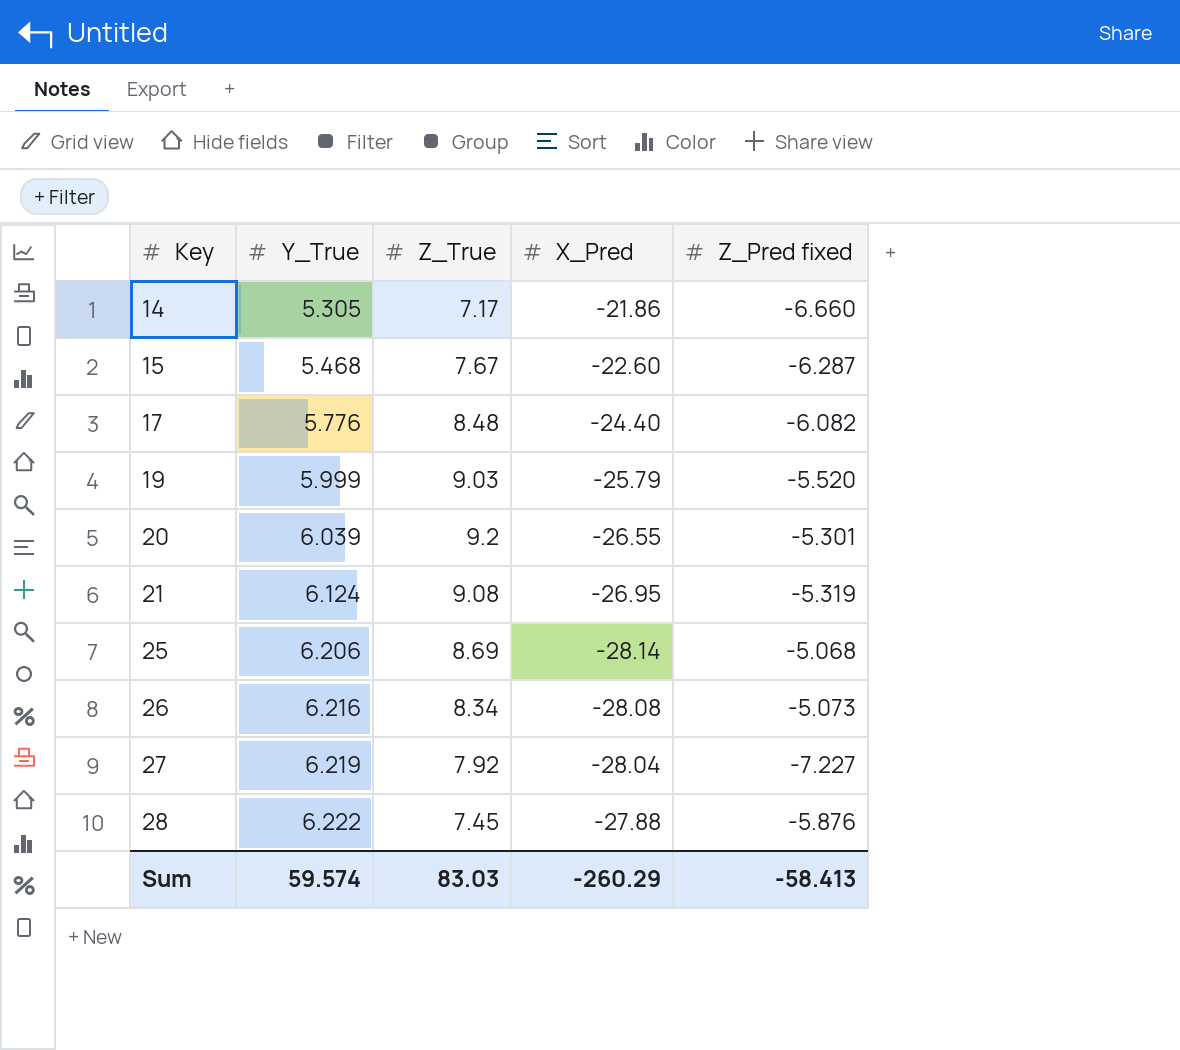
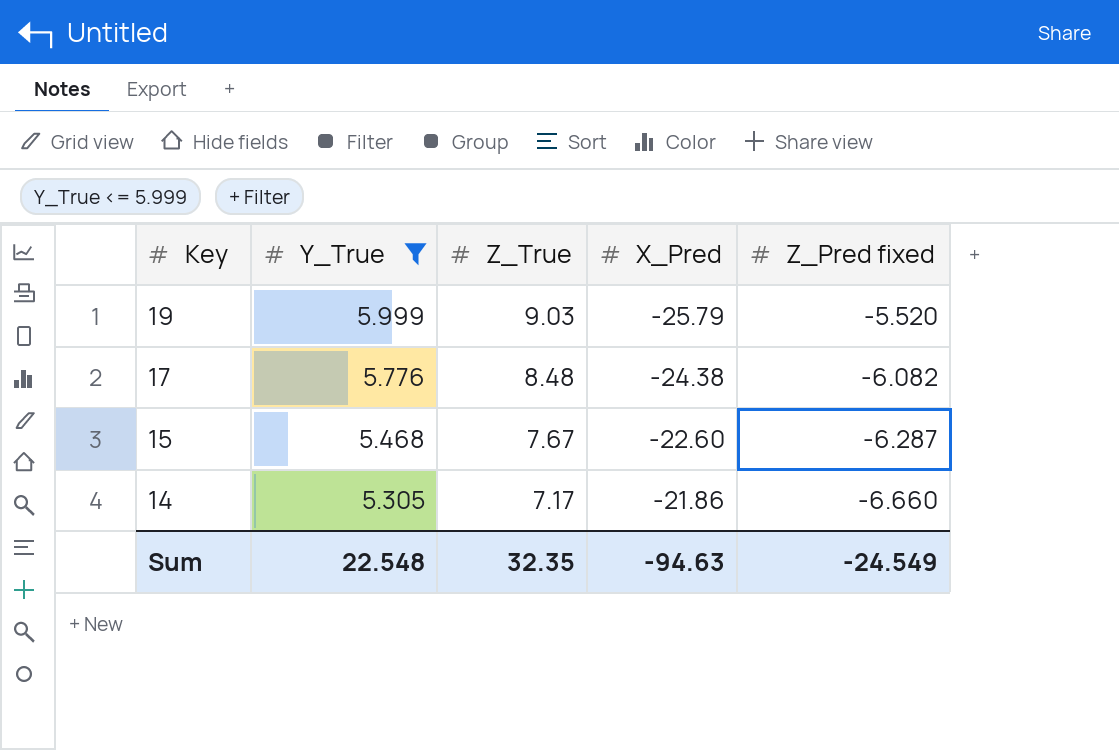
filter: none -> Y_True <= 5.999
row order: Key ascending -> Key descending
17 | X_Pred: -24.40 -> -24.38
Sum | Y_True: 59.574 -> 22.548
Sum | Z_True: 83.03 -> 32.35
Sum | X_Pred: -260.29 -> -94.63
Sum | Z_Pred fixed: -58.413 -> -24.549

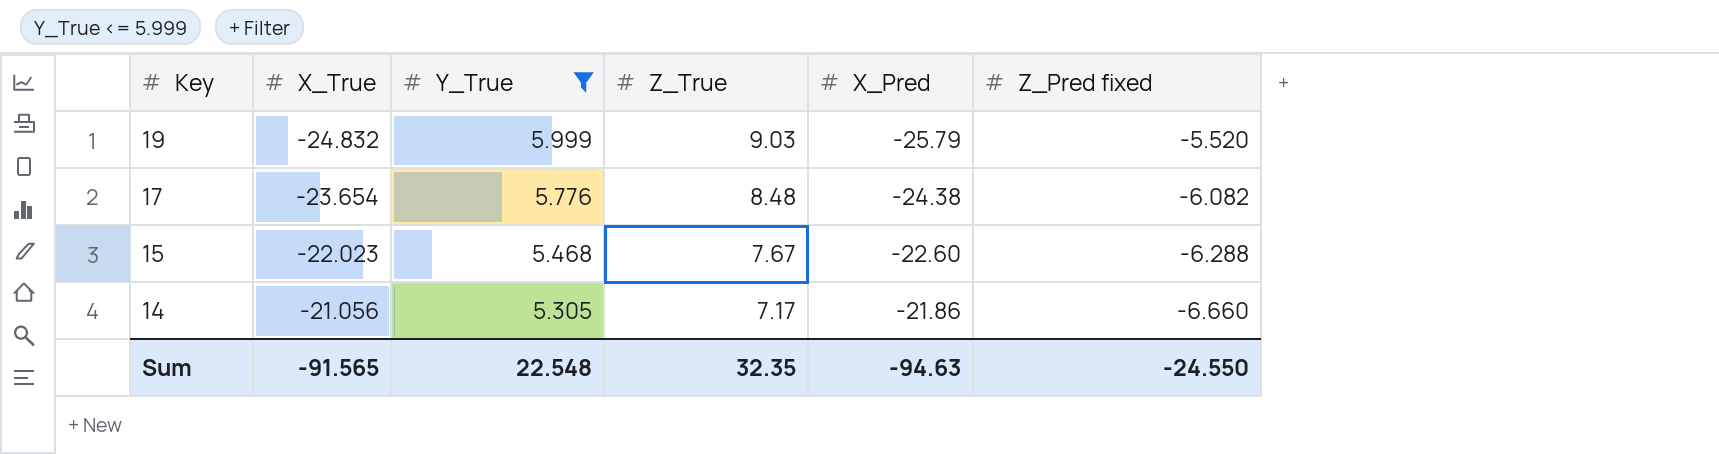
column X_True | position: none -> 2
15 | Z_Pred fixed: -6.287 -> -6.288
Sum | Z_Pred fixed: -24.549 -> -24.550

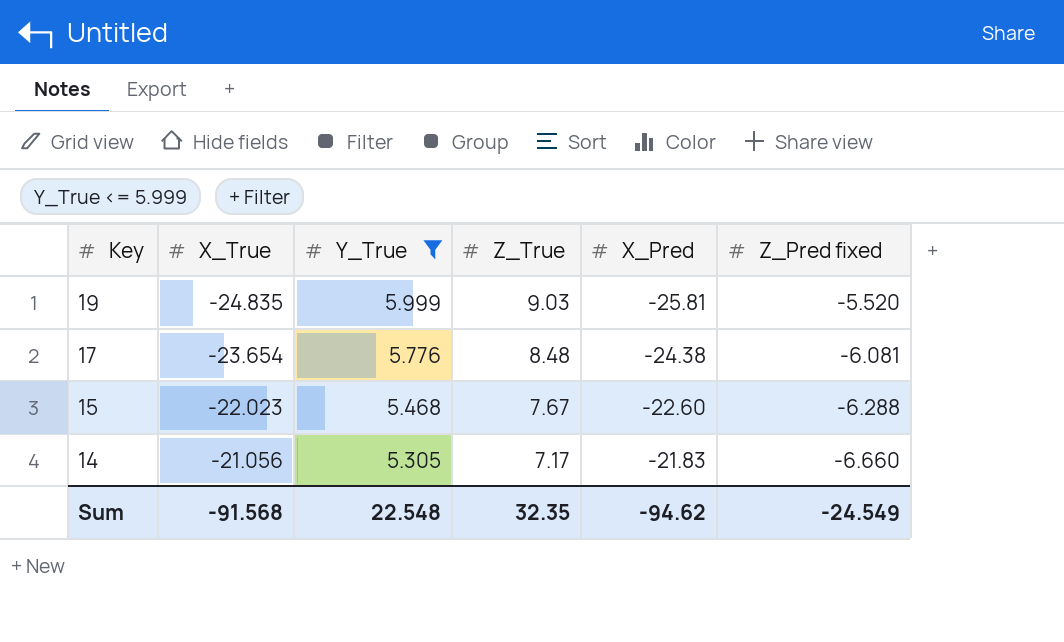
19 | X_True: -24.832 -> -24.835
19 | X_Pred: -25.79 -> -25.81
17 | Z_Pred fixed: -6.082 -> -6.081
14 | X_Pred: -21.86 -> -21.83
Sum | X_True: -91.565 -> -91.568
Sum | X_Pred: -94.63 -> -94.62
Sum | Z_Pred fixed: -24.550 -> -24.549

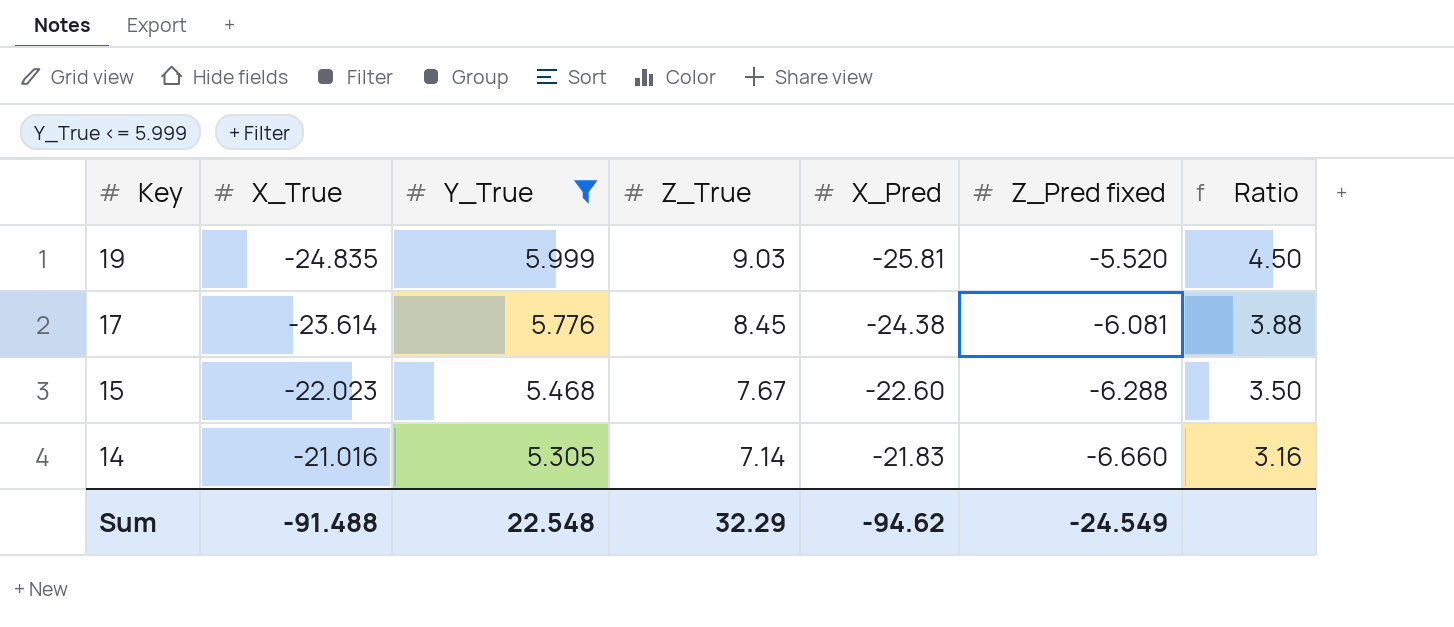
column Ratio | formula: none -> [X_True] / [Z_Pred fixed]
17 | X_True: -23.654 -> -23.614
17 | Z_True: 8.48 -> 8.45
14 | X_True: -21.056 -> -21.016
14 | Z_True: 7.17 -> 7.14
Sum | X_True: -91.568 -> -91.488
Sum | Z_True: 32.35 -> 32.29

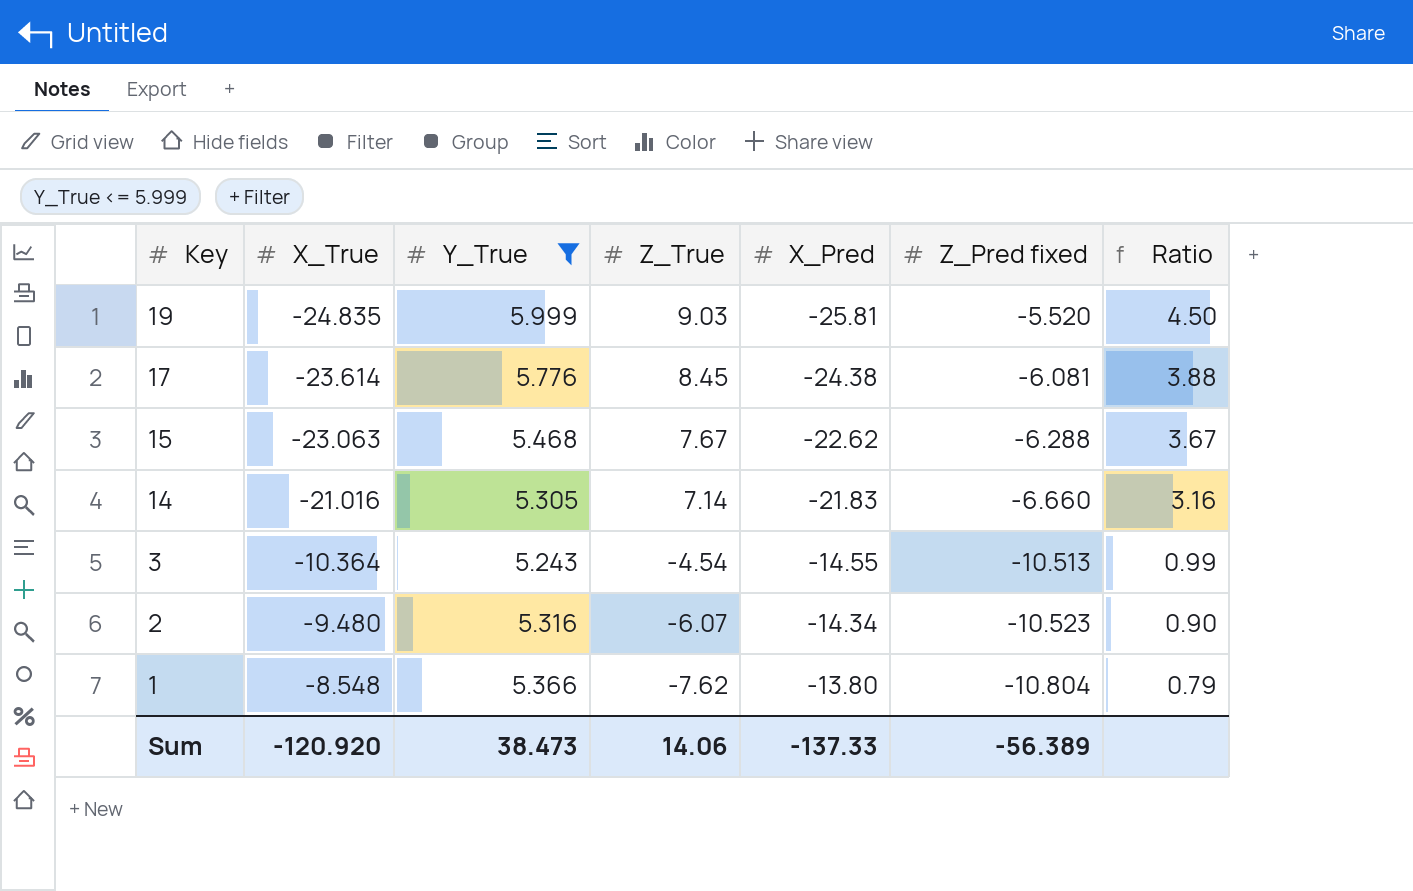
15 | X_True: -22.023 -> -23.063
15 | X_Pred: -22.60 -> -22.62
15 | Ratio: 3.50 -> 3.67
row 3: none -> -10.364 | 5.243 | -4.54 | -14.55 | -10.513 | 0.99
row 2: none -> -9.480 | 5.316 | -6.07 | -14.34 | -10.523 | 0.90
row 1: none -> -8.548 | 5.366 | -7.62 | -13.80 | -10.804 | 0.79
Sum | X_True: -91.488 -> -120.920
Sum | Y_True: 22.548 -> 38.473
Sum | Z_True: 32.29 -> 14.06
Sum | X_Pred: -94.62 -> -137.33
Sum | Z_Pred fixed: -24.549 -> -56.389

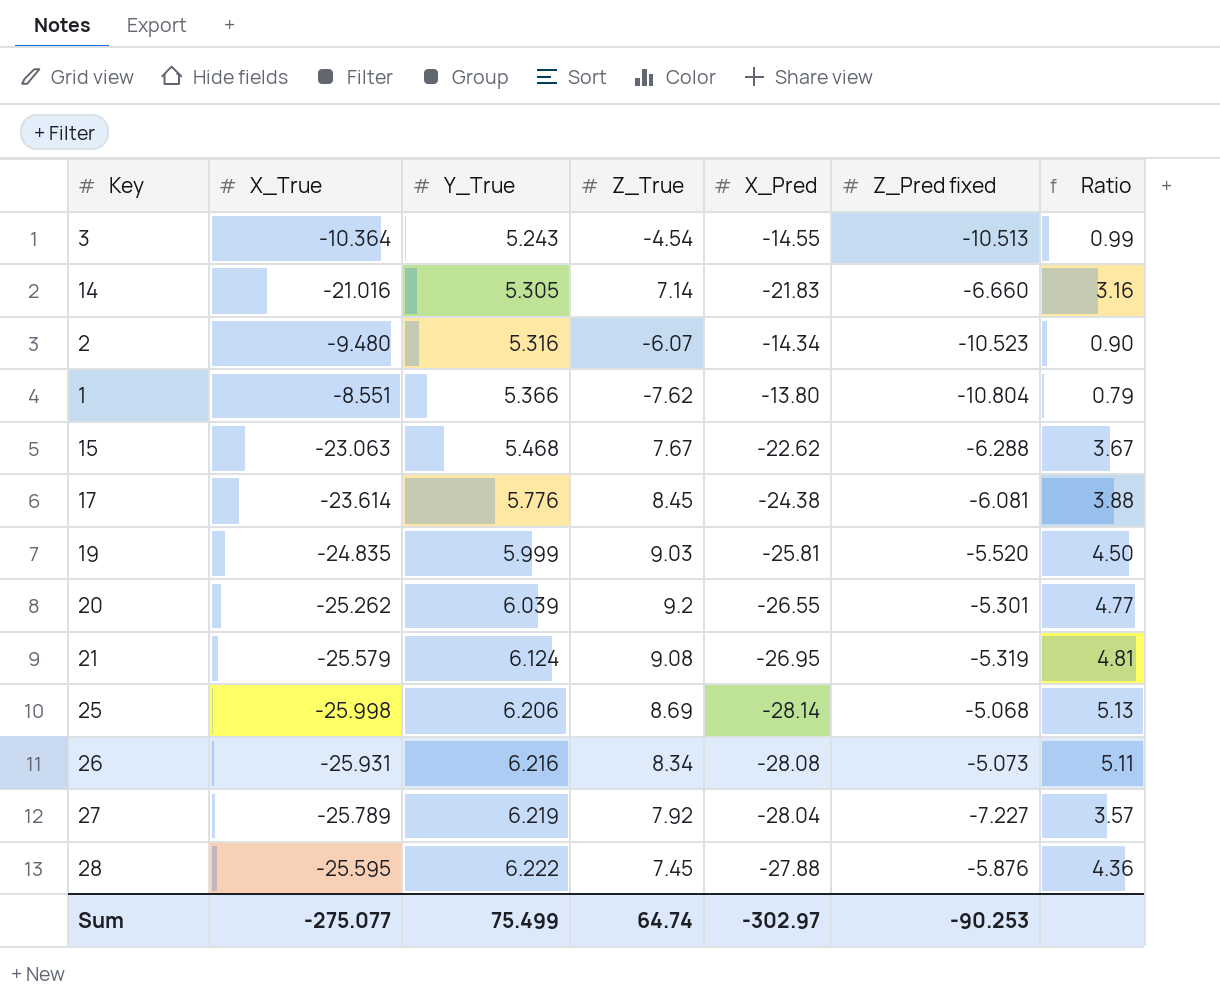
filter: Y_True <= 5.999 -> none
row order: Key descending -> Y_True ascending
1 | X_True: -8.548 -> -8.551
Sum | X_True: -120.920 -> -275.077
Sum | Y_True: 38.473 -> 75.499
Sum | Z_True: 14.06 -> 64.74
Sum | X_Pred: -137.33 -> -302.97
Sum | Z_Pred fixed: -56.389 -> -90.253

